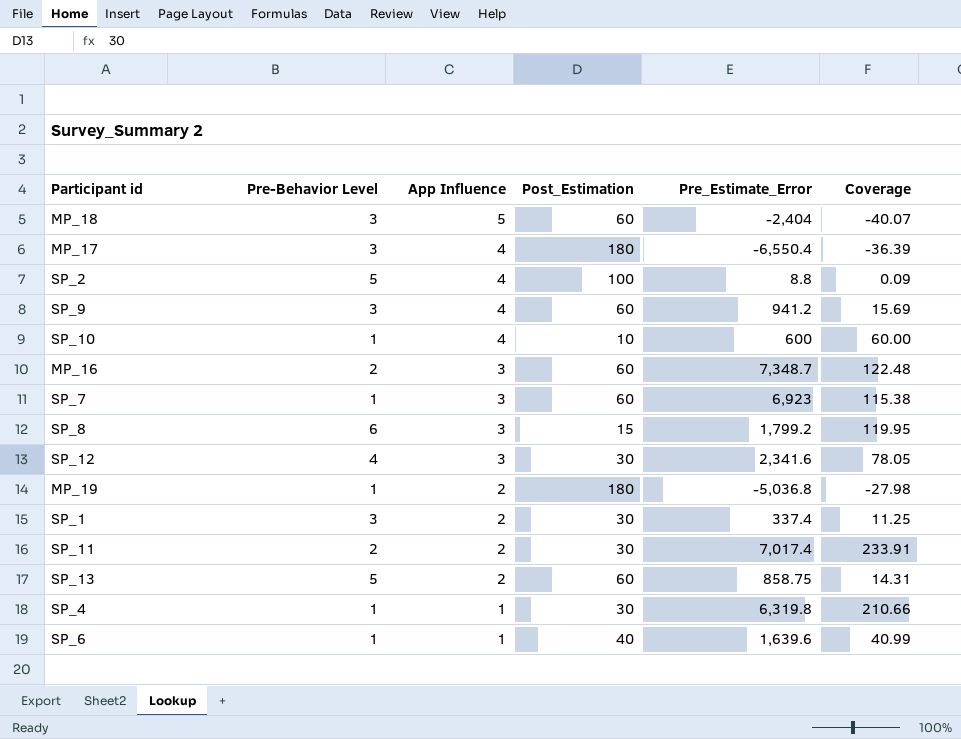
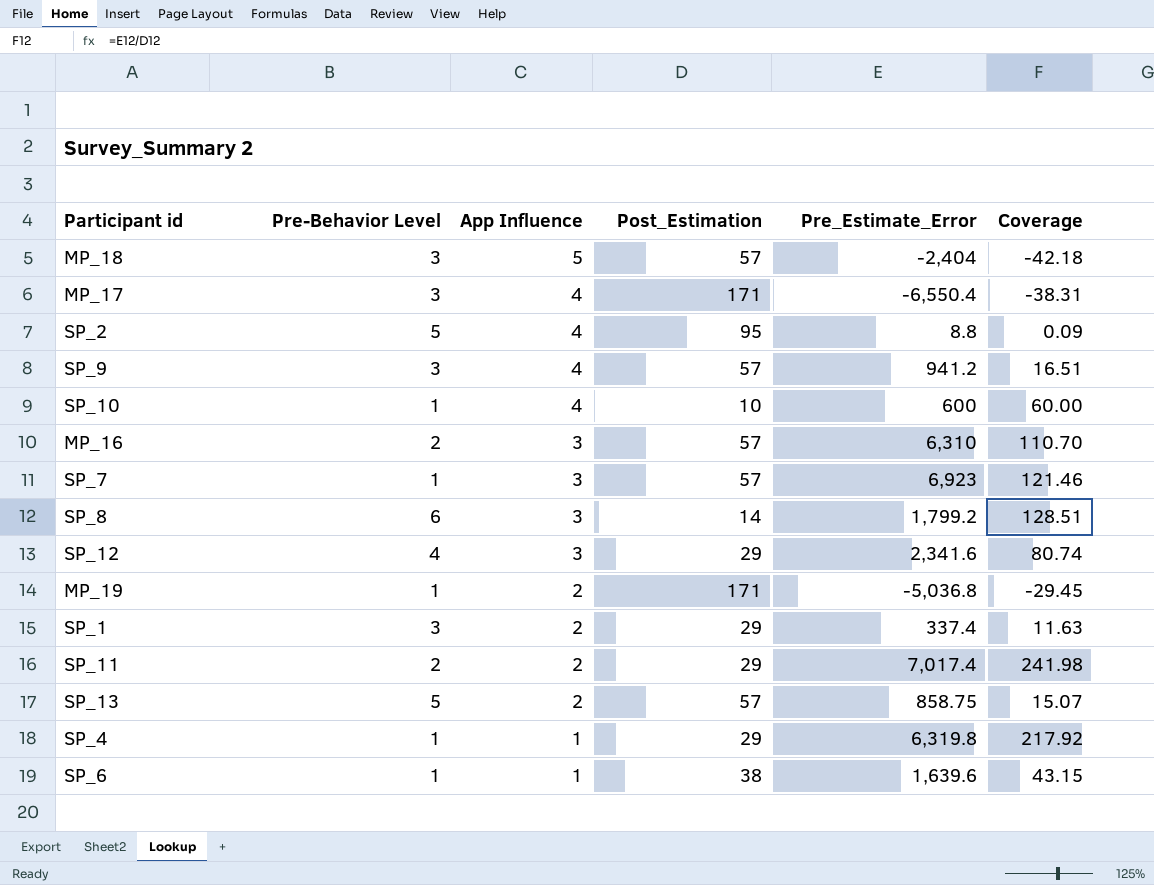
MP_18 | Post_Estimation: 60 -> 57
MP_18 | Coverage: -40.07 -> -42.18
MP_17 | Post_Estimation: 180 -> 171
MP_17 | Coverage: -36.39 -> -38.31
SP_2 | Post_Estimation: 100 -> 95
SP_9 | Post_Estimation: 60 -> 57
SP_9 | Coverage: 15.69 -> 16.51
MP_16 | Post_Estimation: 60 -> 57
MP_16 | Pre_Estimate_Error: 7,348.7 -> 6,310
MP_16 | Coverage: 122.48 -> 110.70
SP_7 | Post_Estimation: 60 -> 57
SP_7 | Coverage: 115.38 -> 121.46
SP_8 | Post_Estimation: 15 -> 14
SP_8 | Coverage: 119.95 -> 128.51
SP_12 | Post_Estimation: 30 -> 29
SP_12 | Coverage: 78.05 -> 80.74
MP_19 | Post_Estimation: 180 -> 171
MP_19 | Coverage: -27.98 -> -29.45
SP_1 | Post_Estimation: 30 -> 29
SP_1 | Coverage: 11.25 -> 11.63
SP_11 | Post_Estimation: 30 -> 29
SP_11 | Coverage: 233.91 -> 241.98
SP_13 | Post_Estimation: 60 -> 57
SP_13 | Coverage: 14.31 -> 15.07
SP_4 | Post_Estimation: 30 -> 29
SP_4 | Coverage: 210.66 -> 217.92
SP_6 | Post_Estimation: 40 -> 38
SP_6 | Coverage: 40.99 -> 43.15

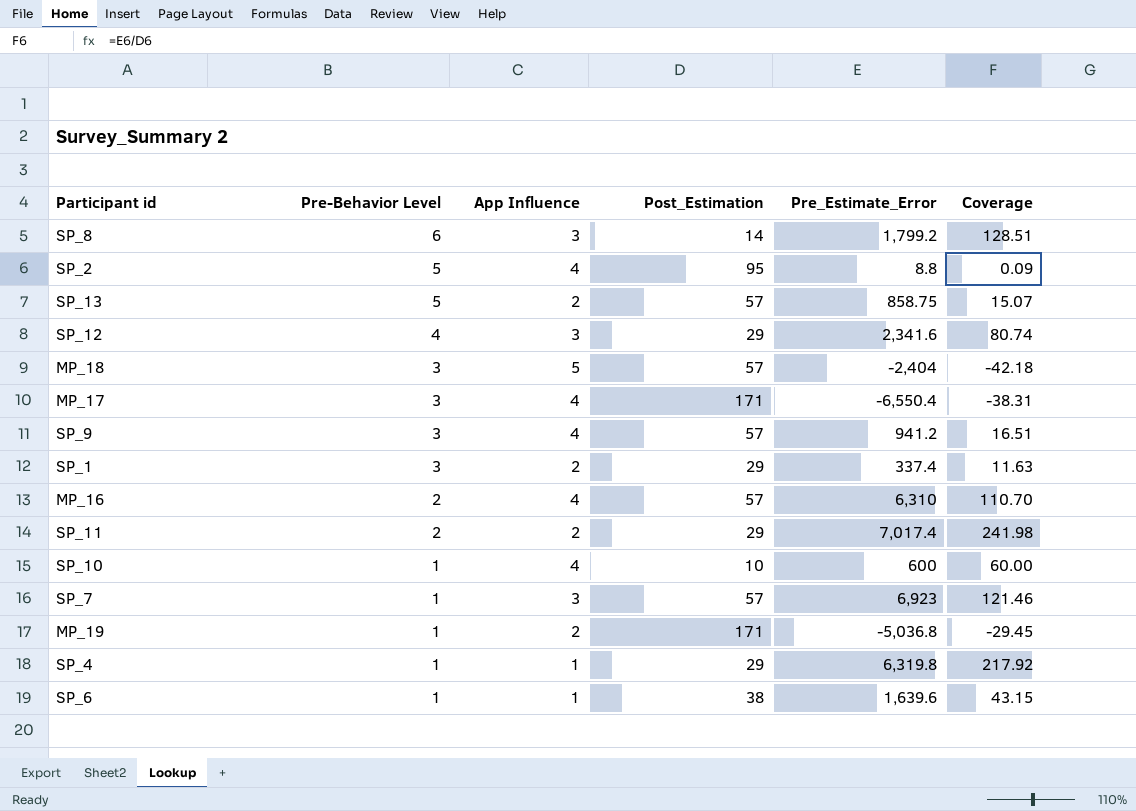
row order: App Influence descending -> Pre-Behavior Level descending
MP_16 | App Influence: 3 -> 4

